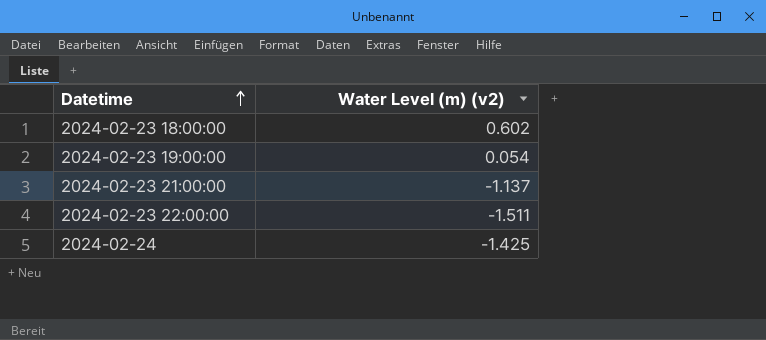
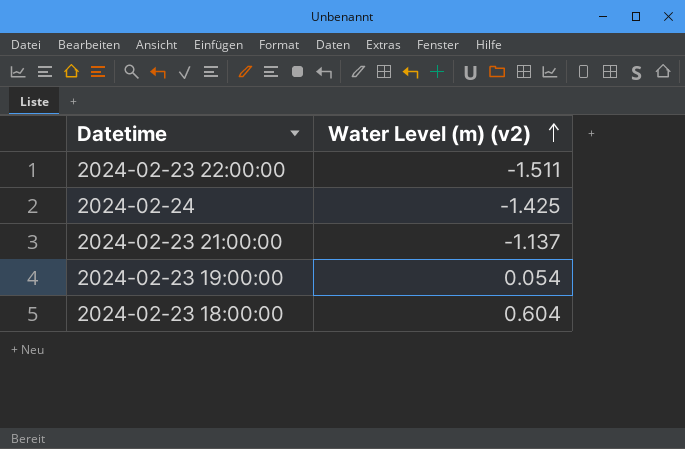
row order: Datetime ascending -> Water Level (m) (v2) ascending
2024-02-23 18:00:00 | Water Level (m) (v2): 0.602 -> 0.604

